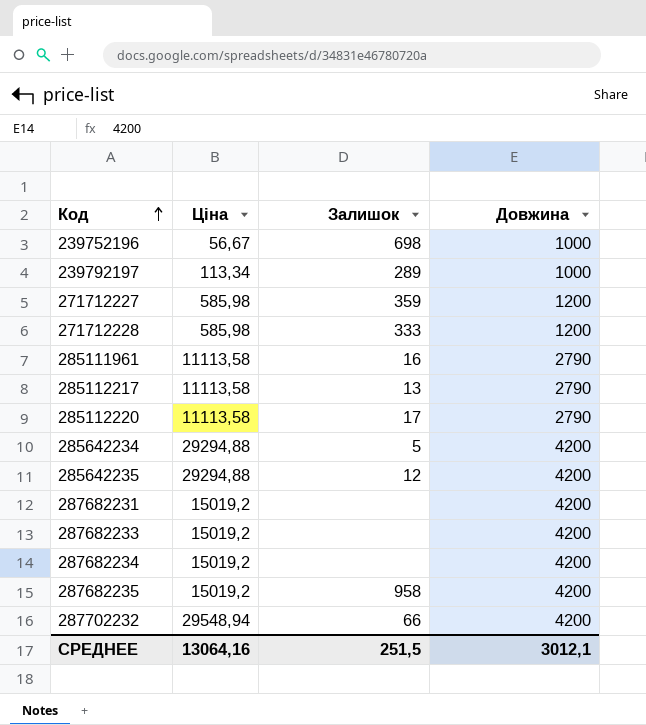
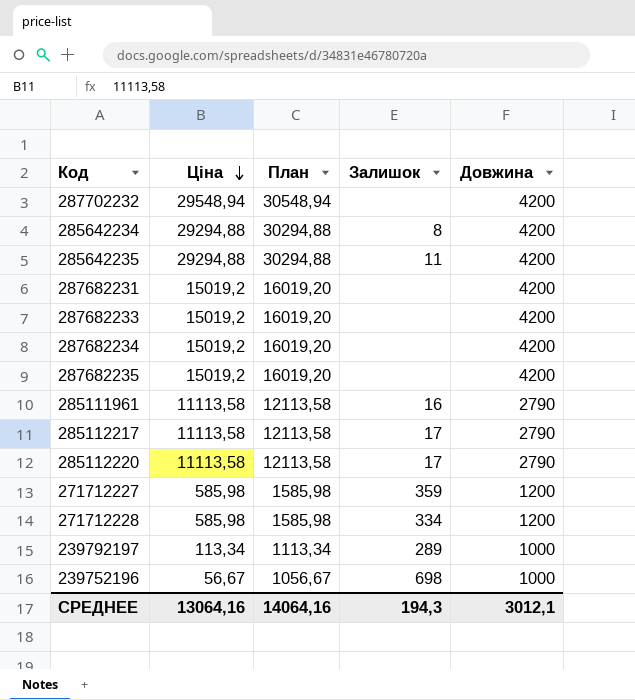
row order: Код ascending -> Ціна descending
column План | formula: none -> [Ціна] + 1000
287702232 | Залишок: 66 -> none
285642234 | Залишок: 5 -> 8
285642235 | Залишок: 12 -> 11
287682235 | Залишок: 958 -> none
285112217 | Залишок: 13 -> 17
271712228 | Залишок: 333 -> 334
СРЕДНЕЕ | Залишок: 251,5 -> 194,3

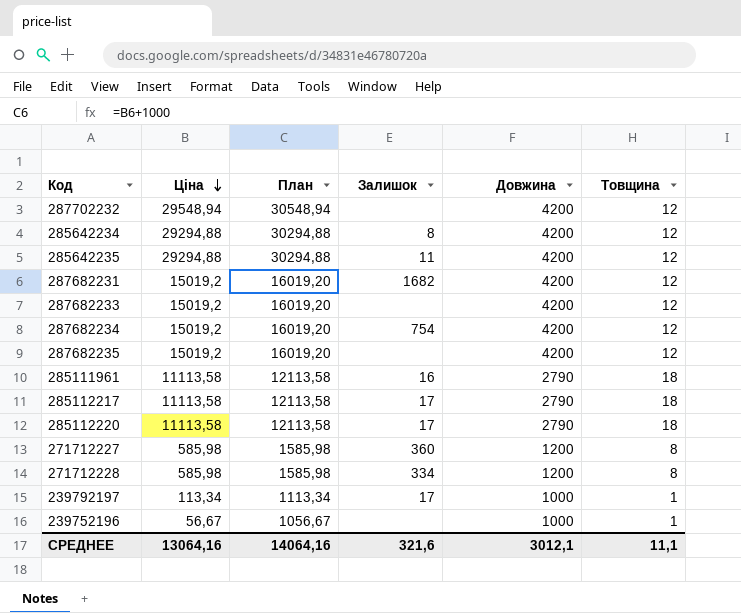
column Товщина | position: none -> 6
287682231 | Залишок: none -> 1682
287682234 | Залишок: none -> 754
271712227 | Залишок: 359 -> 360
239792197 | Залишок: 289 -> 17
239752196 | Залишок: 698 -> none
СРЕДНЕЕ | Залишок: 194,3 -> 321,6

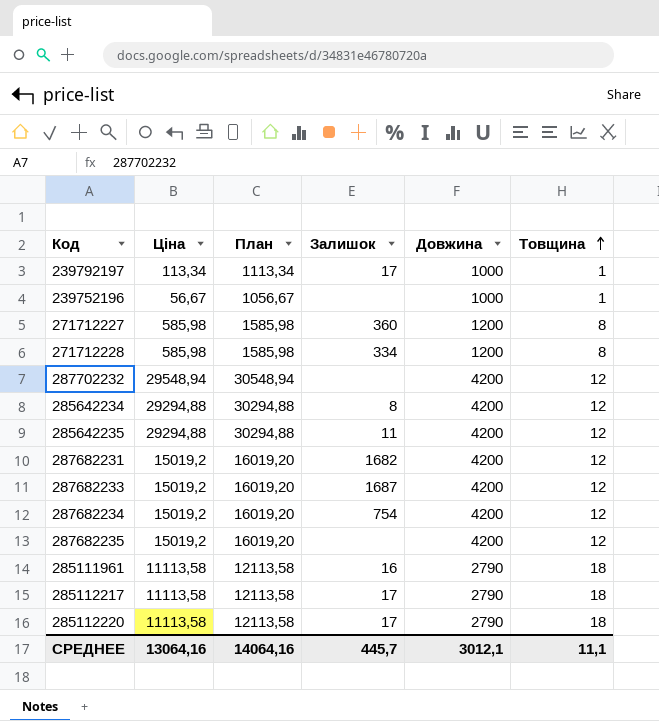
row order: Ціна descending -> Товщина ascending
287682233 | Залишок: none -> 1687
СРЕДНЕЕ | Залишок: 321,6 -> 445,7

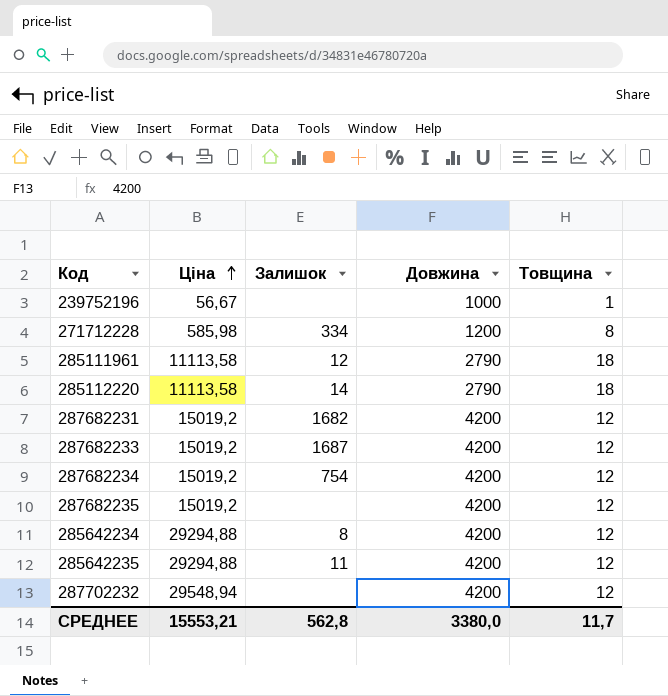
row order: Товщина ascending -> Ціна ascending
column План | formula: [Ціна] + 1000 -> none
row 239792197: 113,34 | 1113,34 | 17 | 1000 | 1 -> none
row 271712227: 585,98 | 1585,98 | 360 | 1200 | 8 -> none
row 285112217: 11113,58 | 12113,58 | 17 | 2790 | 18 -> none
285111961 | Залишок: 16 -> 12
285112220 | Залишок: 17 -> 14
СРЕДНЕЕ | Ціна: 13064,16 -> 15553,21
СРЕДНЕЕ | Залишок: 445,7 -> 562,8
СРЕДНЕЕ | Довжина: 3012,1 -> 3380,0
СРЕДНЕЕ | Товщина: 11,1 -> 11,7

